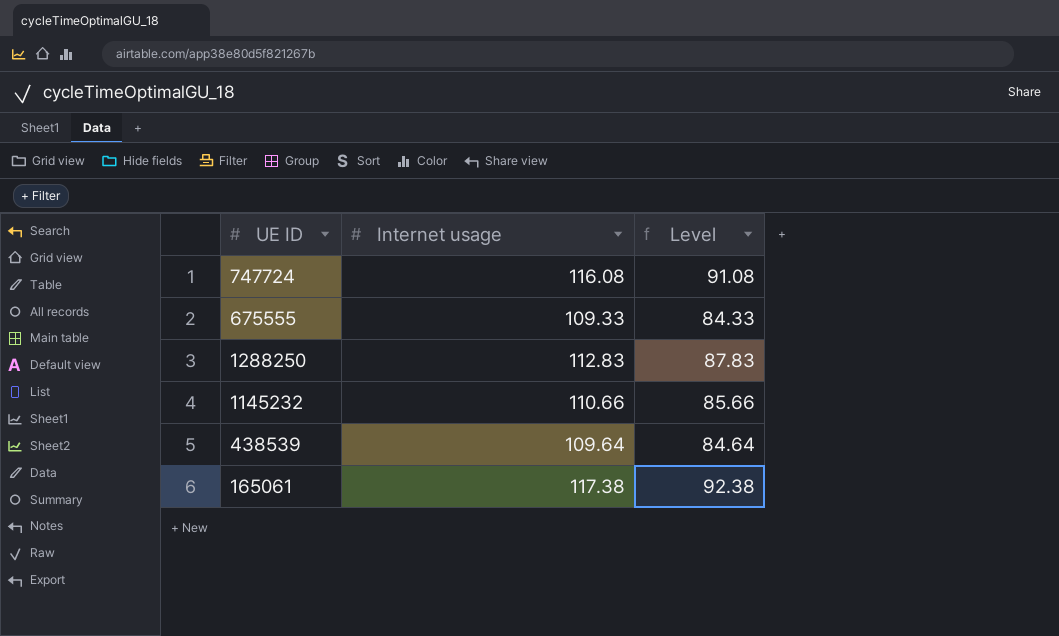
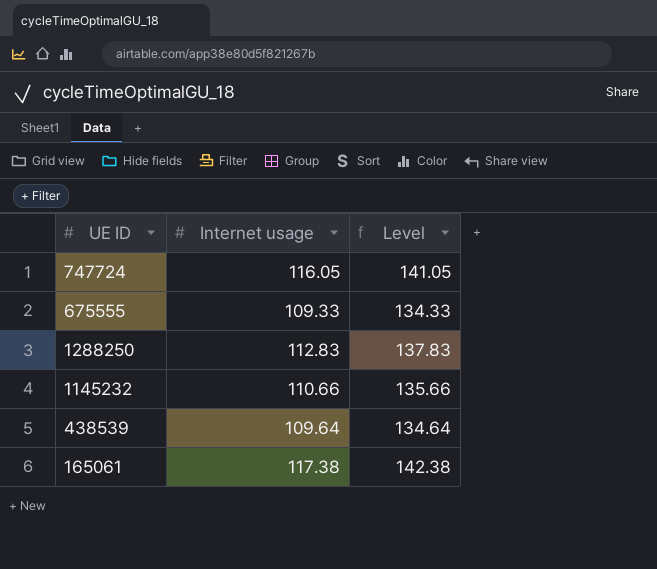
column Level | formula: [Internet usage] - 25 -> [Internet usage] + 25
747724 | Internet usage: 116.08 -> 116.05

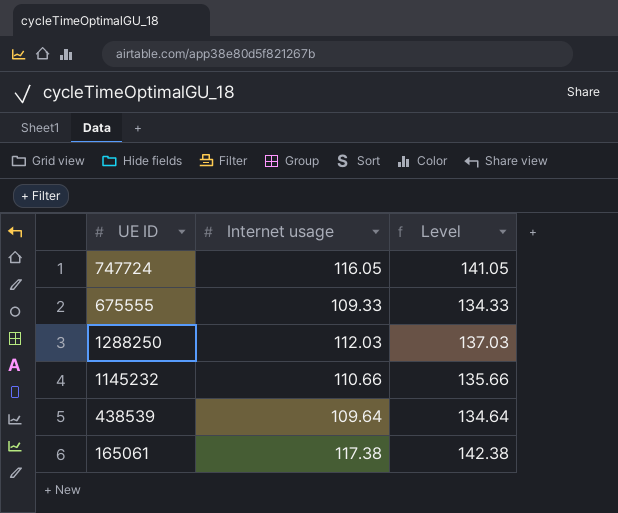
1288250 | Internet usage: 112.83 -> 112.03
1288250 | Level: 137.83 -> 137.03

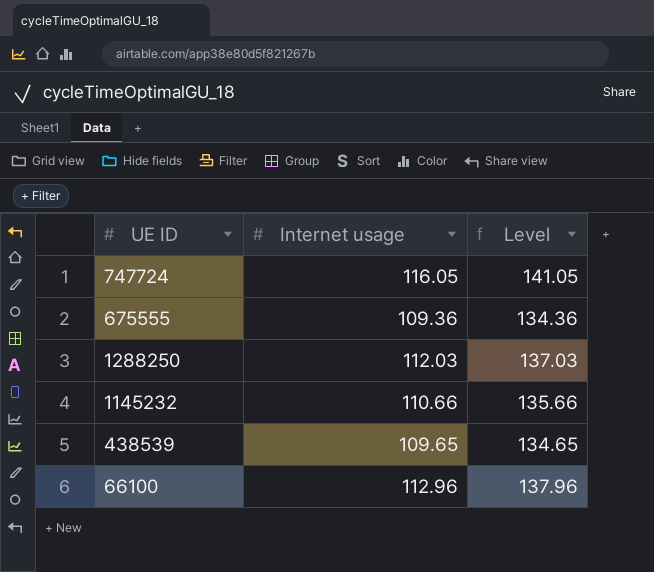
row 165061: 117.38 | 142.38 -> none
675555 | Internet usage: 109.33 -> 109.36
675555 | Level: 134.33 -> 134.36
438539 | Internet usage: 109.64 -> 109.65
438539 | Level: 134.64 -> 134.65
row 66100: none -> 112.96 | 137.96

